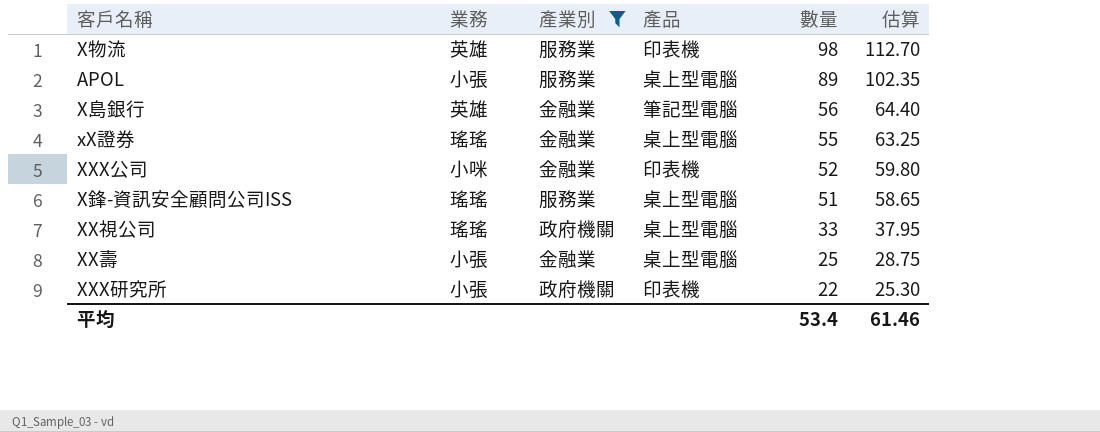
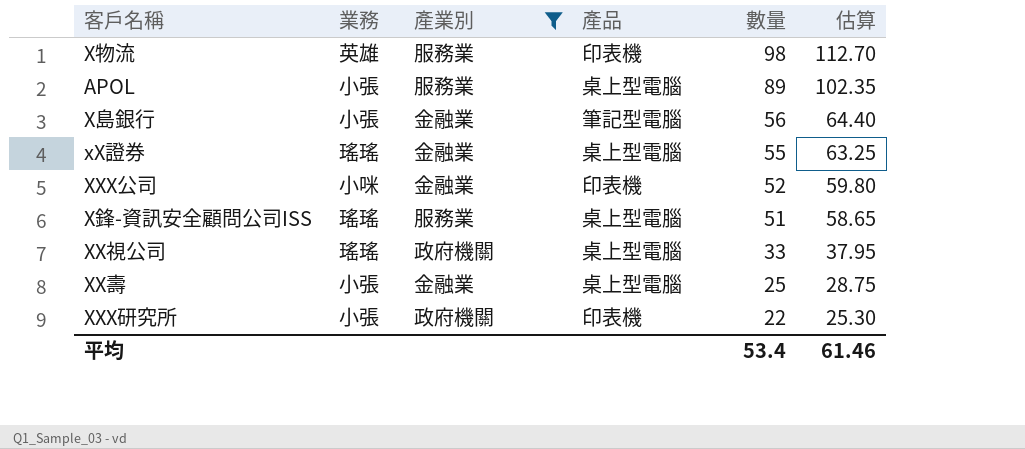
X島銀行 | 業務: 英雄 -> 小張

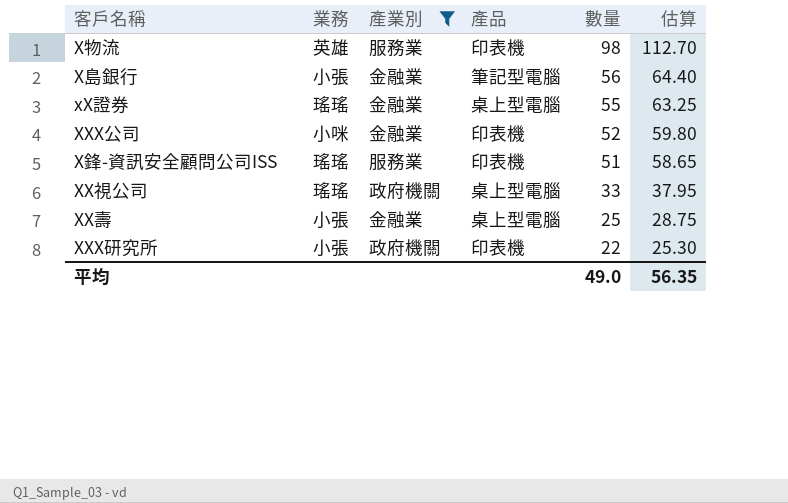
row APOL: 小張 | 服務業 | 桌上型電腦 | 89 | 102.35 -> none
X鋒-資訊安全顧問公司ISS | 產品: 桌上型電腦 -> 印表機
平均 | 數量: 53.4 -> 49.0
平均 | 估算: 61.46 -> 56.35

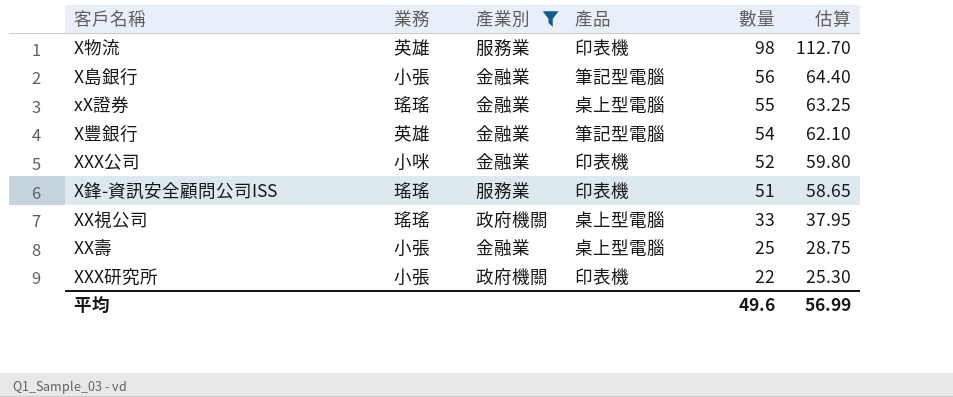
row X豐銀行: none -> 英雄 | 金融業 | 筆記型電腦 | 54 | 62.10
平均 | 數量: 49.0 -> 49.6
平均 | 估算: 56.35 -> 56.99

